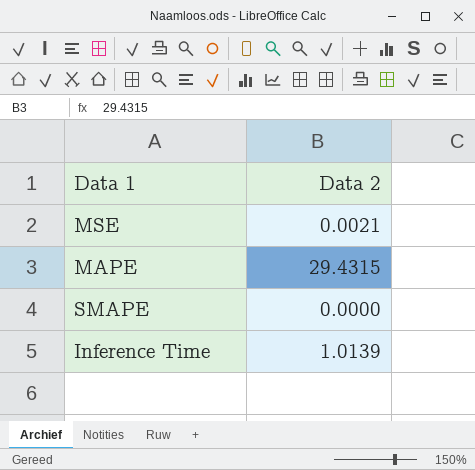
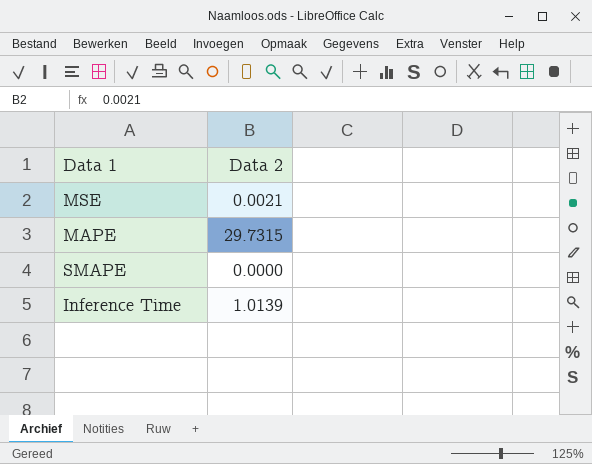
MAPE | Data 2: 29.4315 -> 29.7315

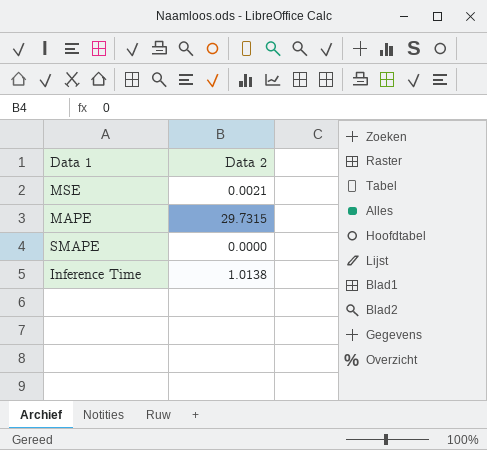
Inference Time | Data 2: 1.0139 -> 1.0138

